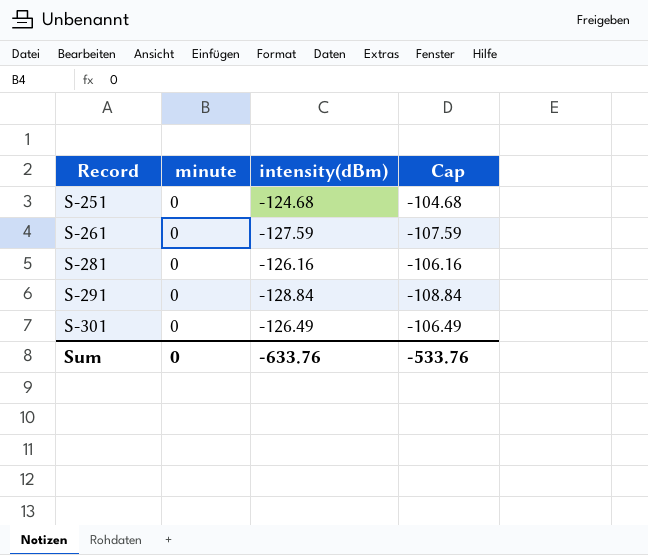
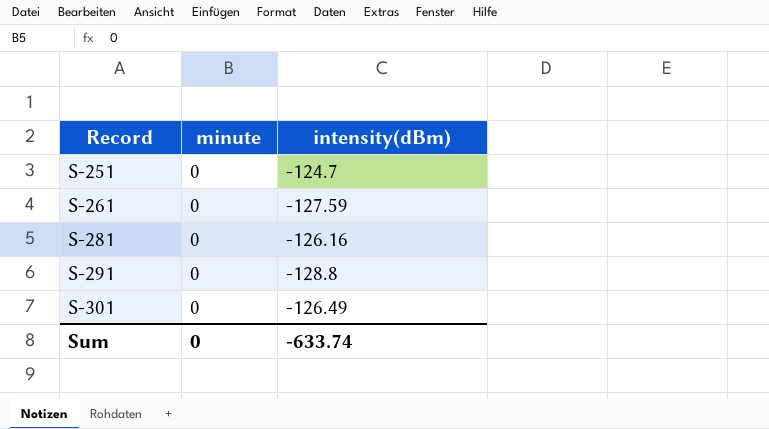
column Cap | formula: [intensity(dBm)] + 20 -> none
S-251 | intensity(dBm): -124.68 -> -124.7
S-291 | intensity(dBm): -128.84 -> -128.8
Sum | intensity(dBm): -633.76 -> -633.74

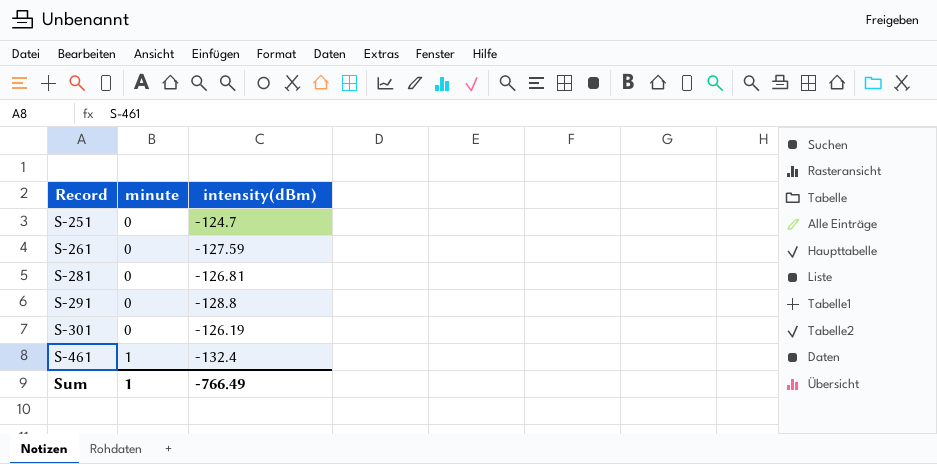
S-281 | intensity(dBm): -126.16 -> -126.81
S-301 | intensity(dBm): -126.49 -> -126.19
row S-461: none -> 1 | -132.4
Sum | minute: 0 -> 1
Sum | intensity(dBm): -633.74 -> -766.49

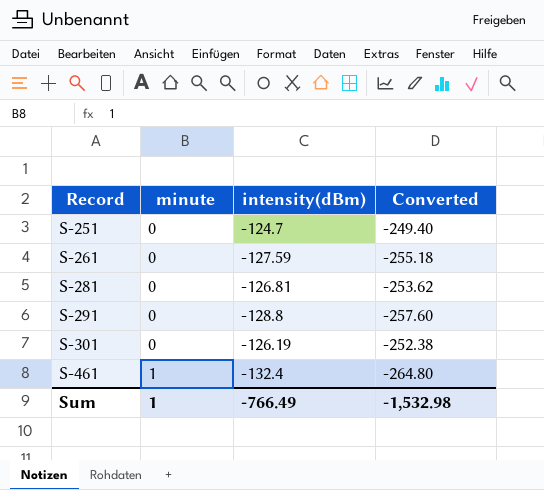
column Converted | formula: none -> [intensity(dBm)] * 2

